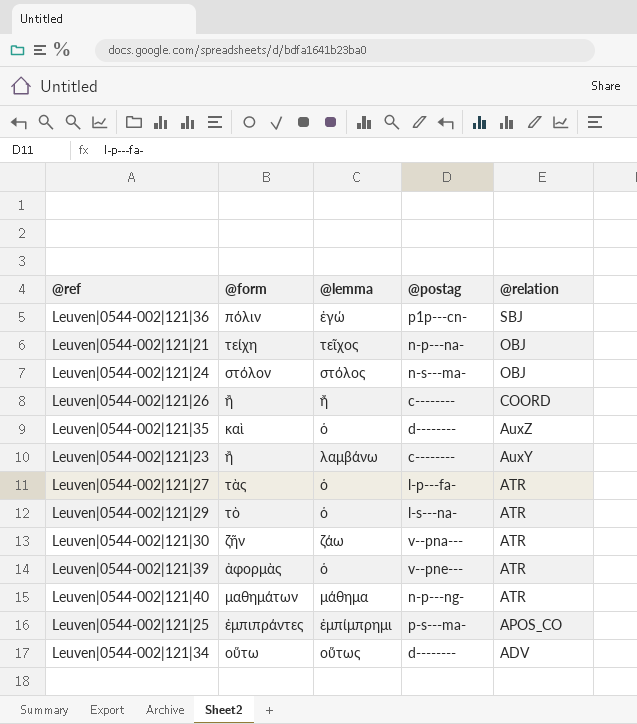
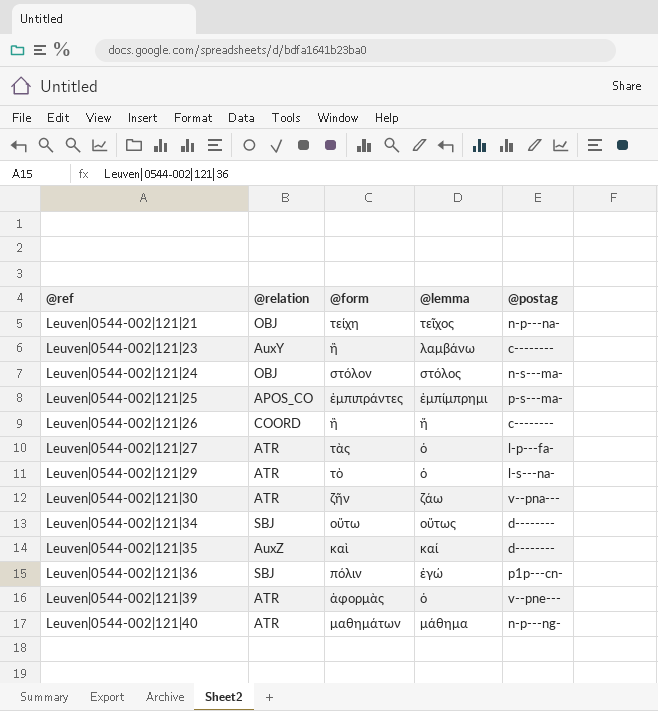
row order: @relation descending -> @ref ascending
column @relation | position: 5 -> 2
Leuven|0544-002|121|34 | @relation: ADV -> SBJ
Leuven|0544-002|121|35 | @lemma: ὁ -> καί

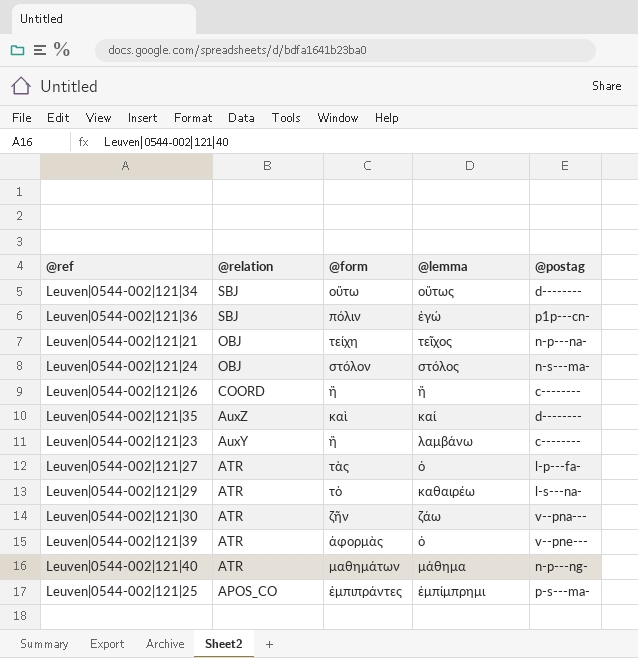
row order: @ref ascending -> @relation descending
Leuven|0544-002|121|29 | @lemma: ὁ -> καθαιρέω

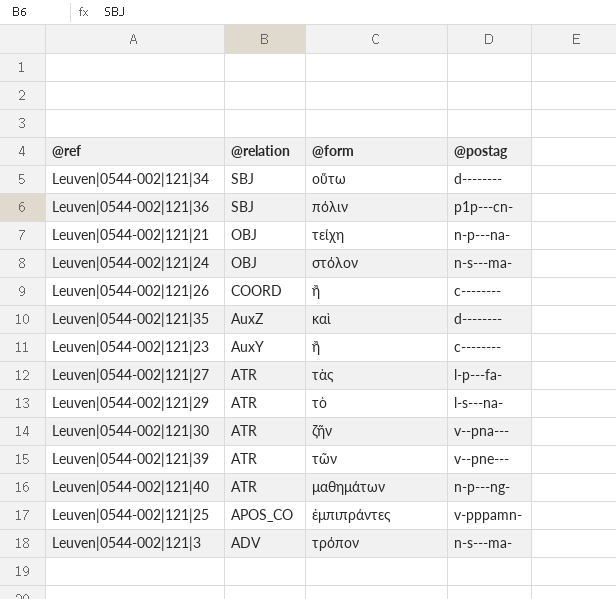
column @lemma | position: 4 -> none
Leuven|0544-002|121|39 | @form: ἀφορμὰς -> τῶν
Leuven|0544-002|121|25 | @postag: p-s---ma- -> v-pppamn-
row Leuven|0544-002|121|3: none -> ADV | τρόπον | n-s---ma-

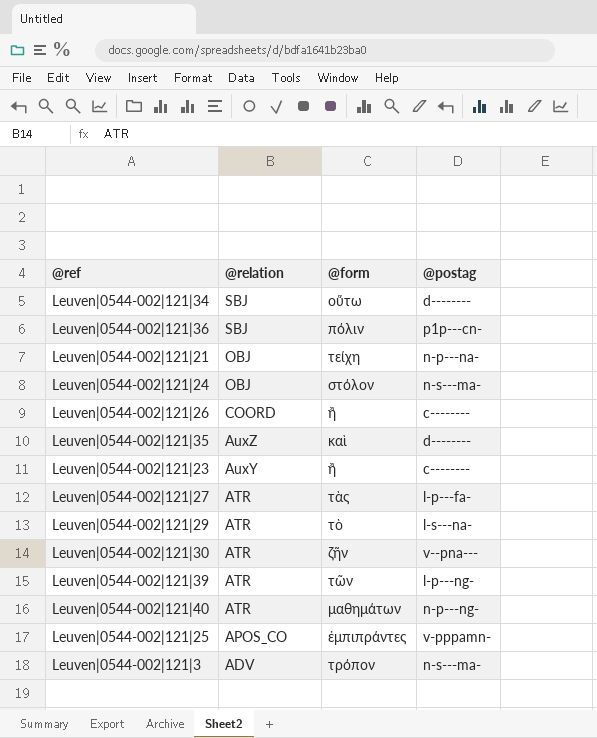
Leuven|0544-002|121|39 | @postag: v--pne--- -> l-p---ng-

